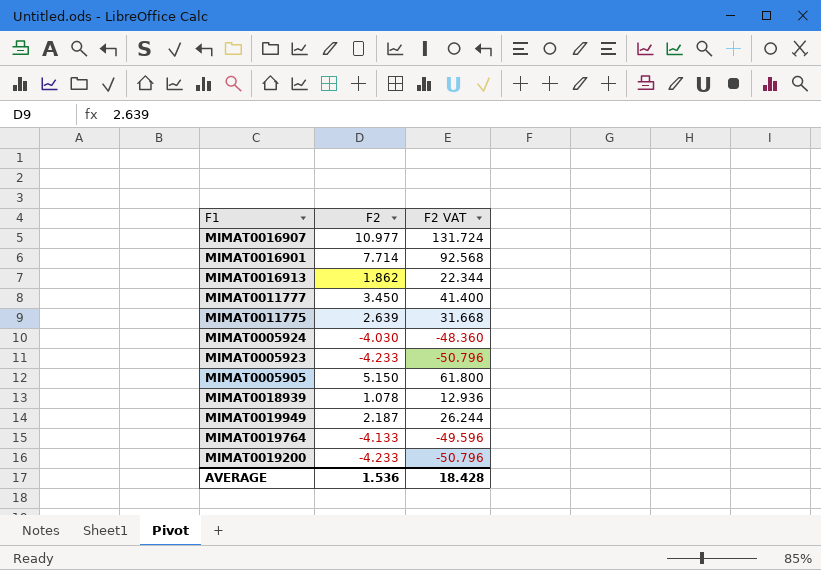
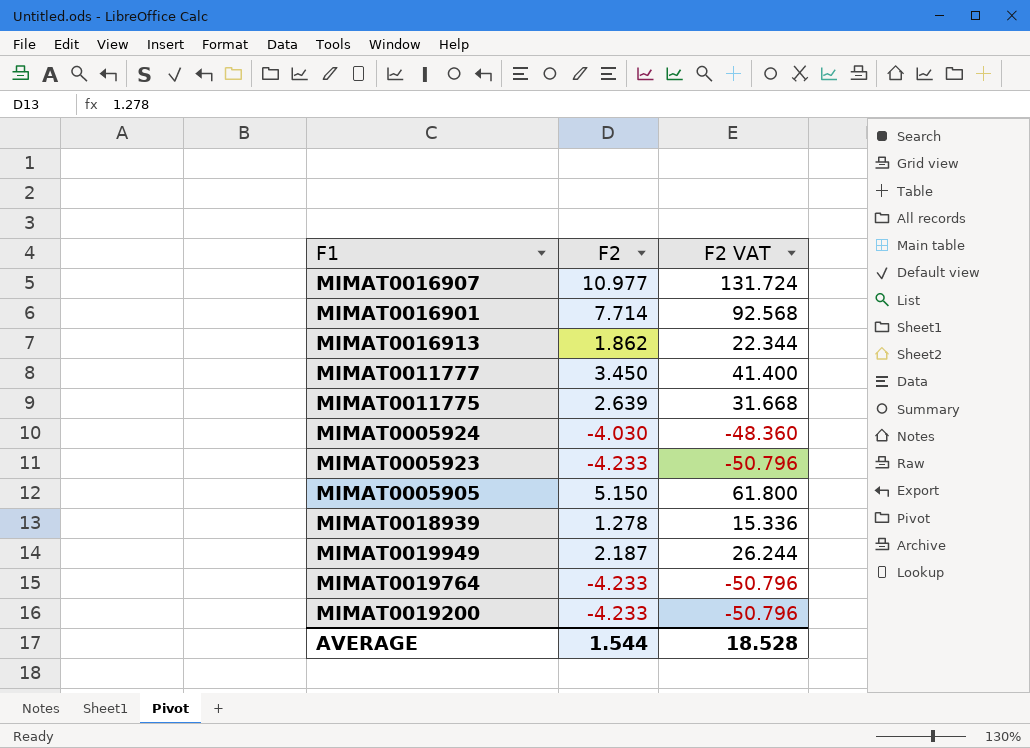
MIMAT0018939 | F2: 1.078 -> 1.278
MIMAT0018939 | F2 VAT: 12.936 -> 15.336
MIMAT0019764 | F2: -4.133 -> -4.233
MIMAT0019764 | F2 VAT: -49.596 -> -50.796
AVERAGE | F2: 1.536 -> 1.544
AVERAGE | F2 VAT: 18.428 -> 18.528

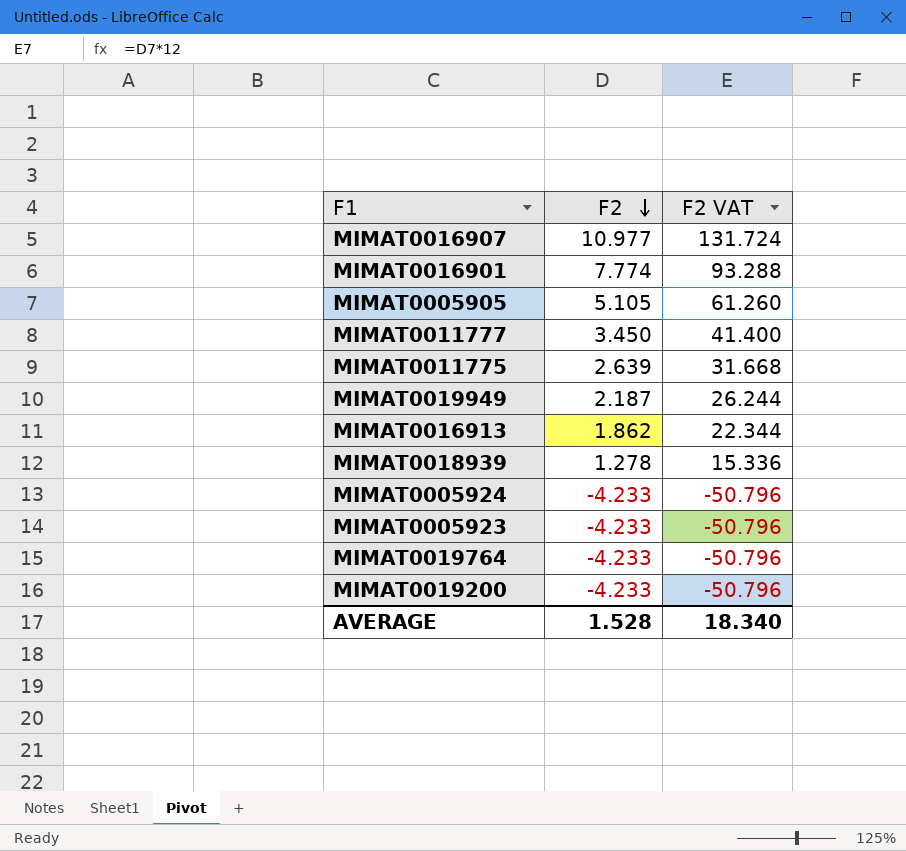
row order: none -> F2 descending
MIMAT0016901 | F2: 7.714 -> 7.774
MIMAT0016901 | F2 VAT: 92.568 -> 93.288
MIMAT0005905 | F2: 5.150 -> 5.105
MIMAT0005905 | F2 VAT: 61.800 -> 61.260
MIMAT0005924 | F2: -4.030 -> -4.233
MIMAT0005924 | F2 VAT: -48.360 -> -50.796
AVERAGE | F2: 1.544 -> 1.528
AVERAGE | F2 VAT: 18.528 -> 18.340

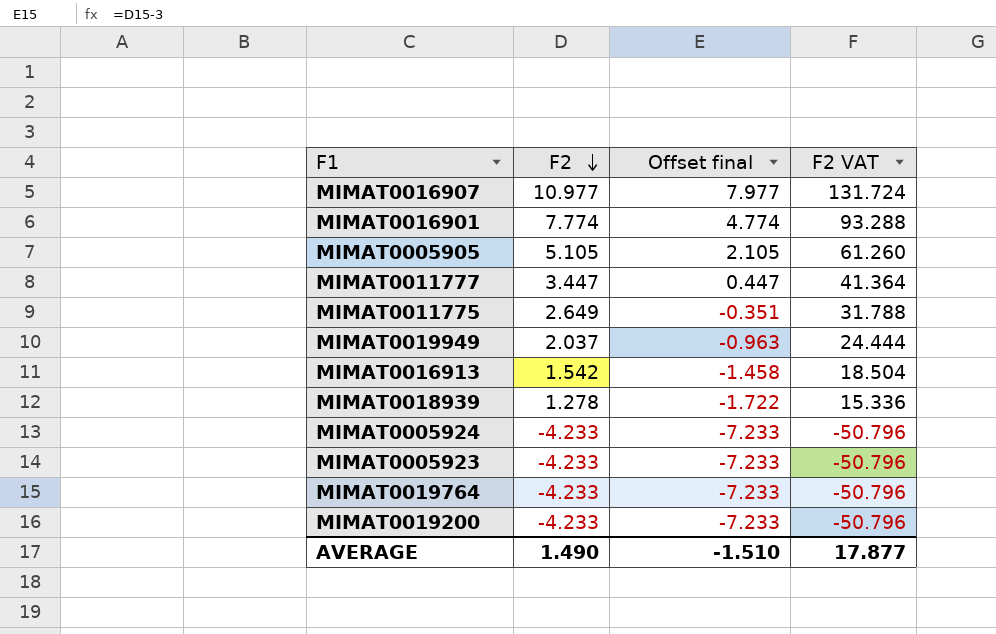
column Offset final | formula: none -> [F2] - 3
MIMAT0011777 | F2: 3.450 -> 3.447
MIMAT0011777 | F2 VAT: 41.400 -> 41.364
MIMAT0011775 | F2: 2.639 -> 2.649
MIMAT0011775 | F2 VAT: 31.668 -> 31.788
MIMAT0019949 | F2: 2.187 -> 2.037
MIMAT0019949 | F2 VAT: 26.244 -> 24.444
MIMAT0016913 | F2: 1.862 -> 1.542
MIMAT0016913 | F2 VAT: 22.344 -> 18.504
AVERAGE | F2: 1.528 -> 1.490
AVERAGE | F2 VAT: 18.340 -> 17.877

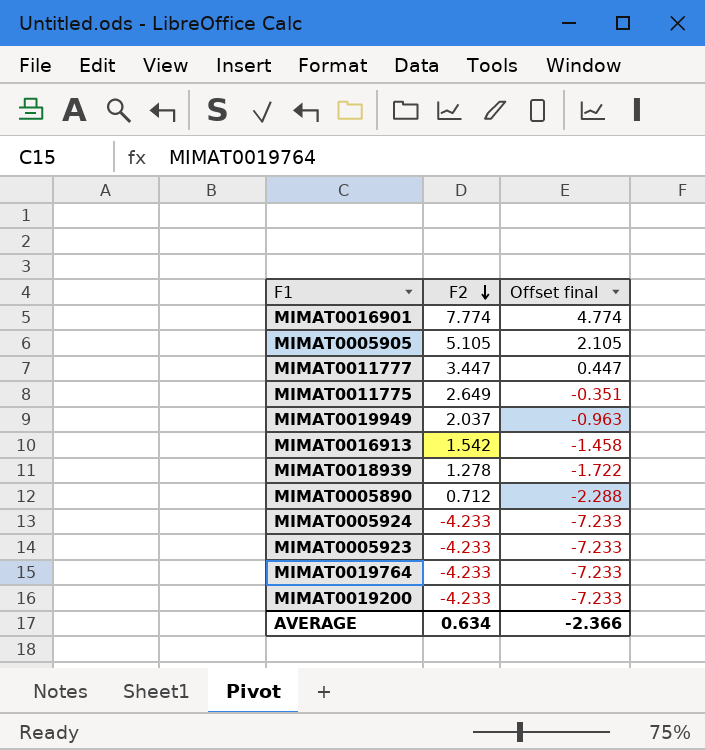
column F2 VAT | formula: [F2] * 12 -> none
row MIMAT0016907: 10.977 | 7.977 | 131.724 -> none
row MIMAT0005890: none -> 0.712 | -2.288
AVERAGE | F2: 1.490 -> 0.634
AVERAGE | Offset final: -1.510 -> -2.366

